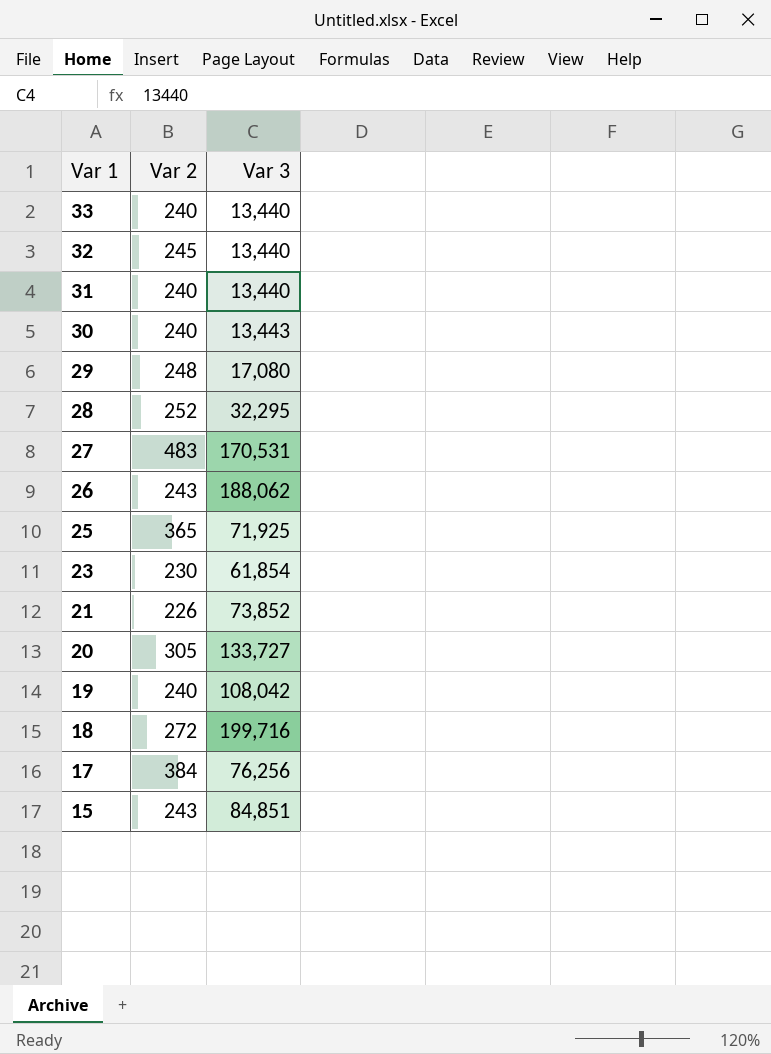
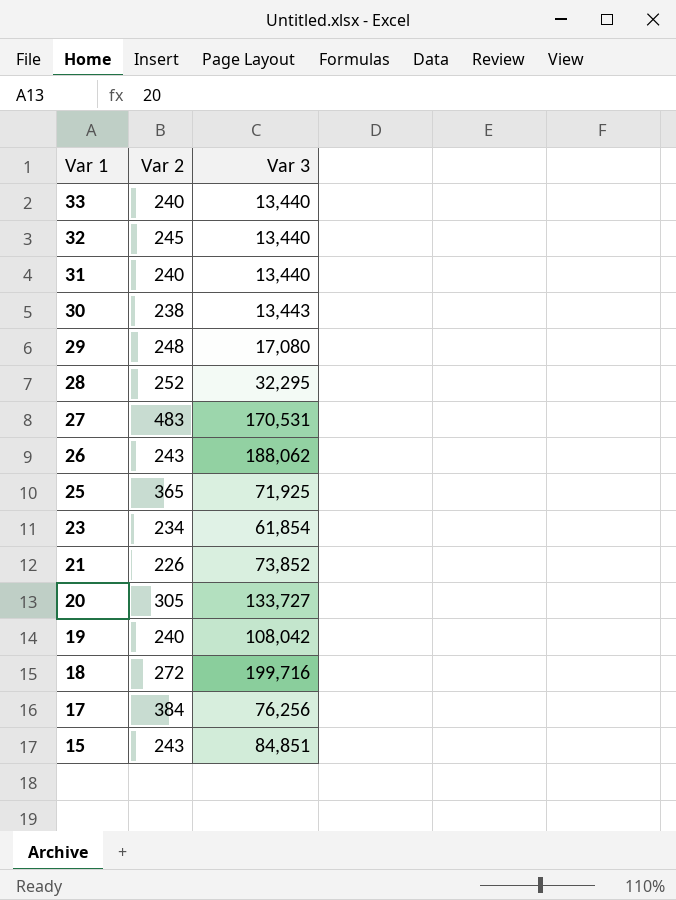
30 | Var 2: 240 -> 238
23 | Var 2: 230 -> 234

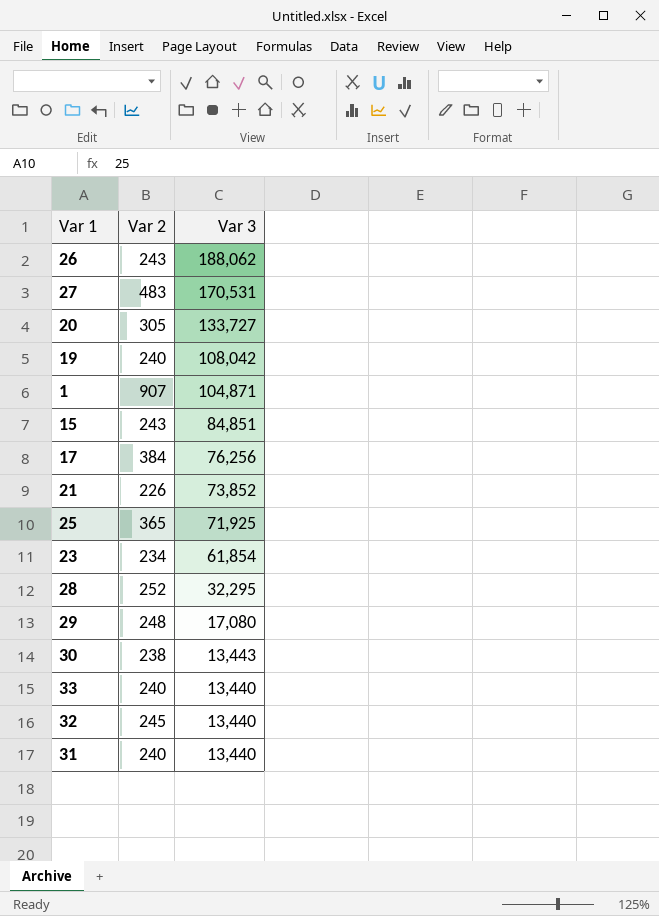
row order: Var 1 descending -> Var 3 descending
row 18: 272 | 199,716 -> none
row 1: none -> 907 | 104,871

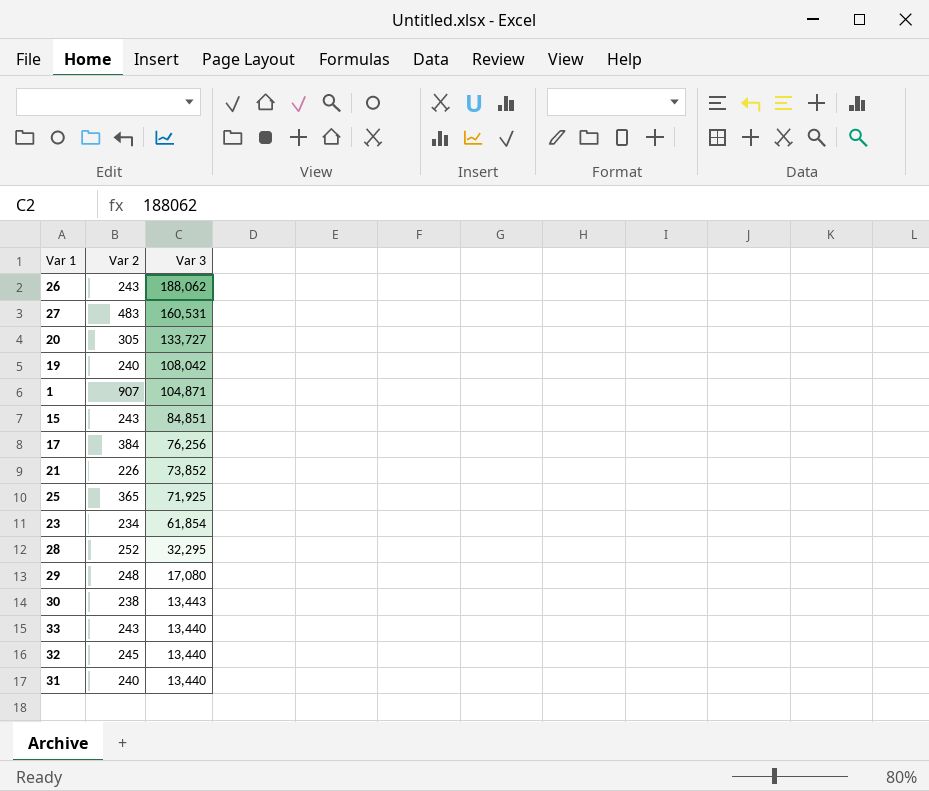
27 | Var 3: 170,531 -> 160,531
33 | Var 2: 240 -> 243

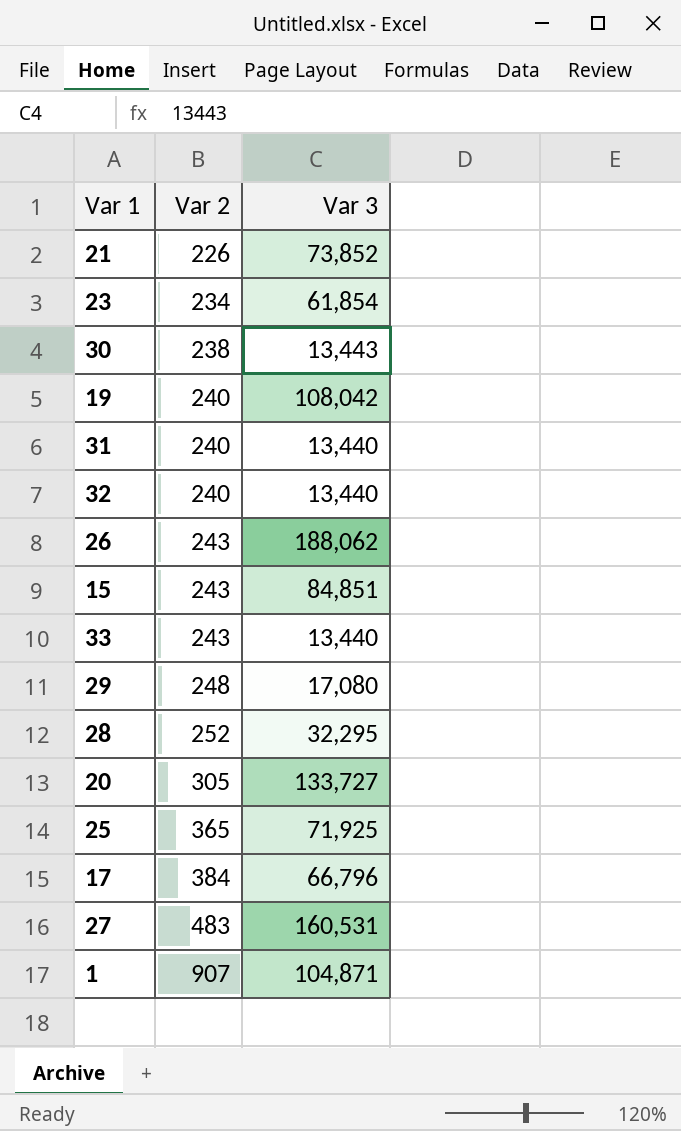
row order: Var 3 descending -> Var 2 ascending
32 | Var 2: 245 -> 240
17 | Var 3: 76,256 -> 66,796

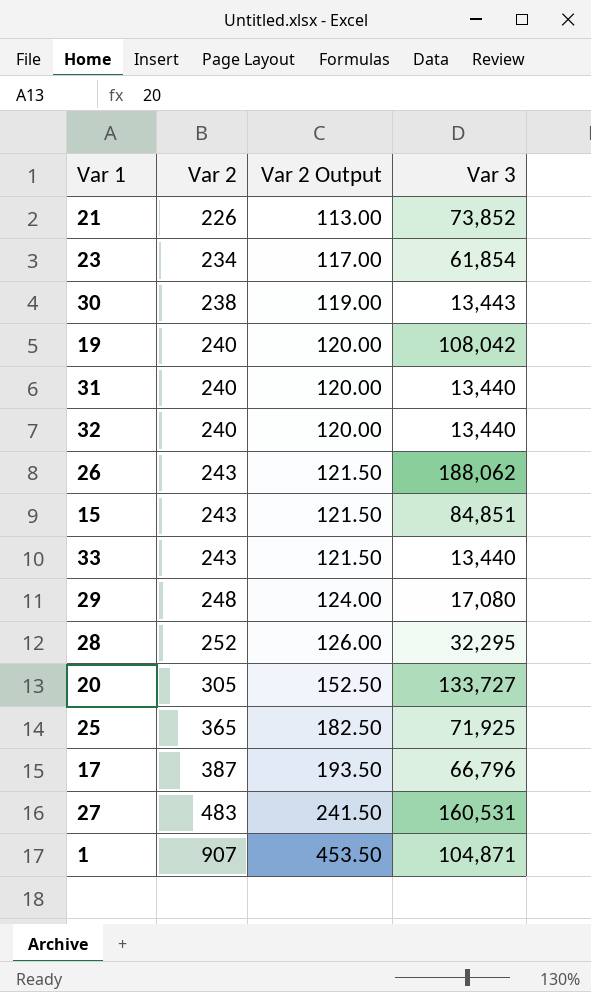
column Var 2 Output | formula: none -> [Var 2] * 0.5
17 | Var 2: 384 -> 387

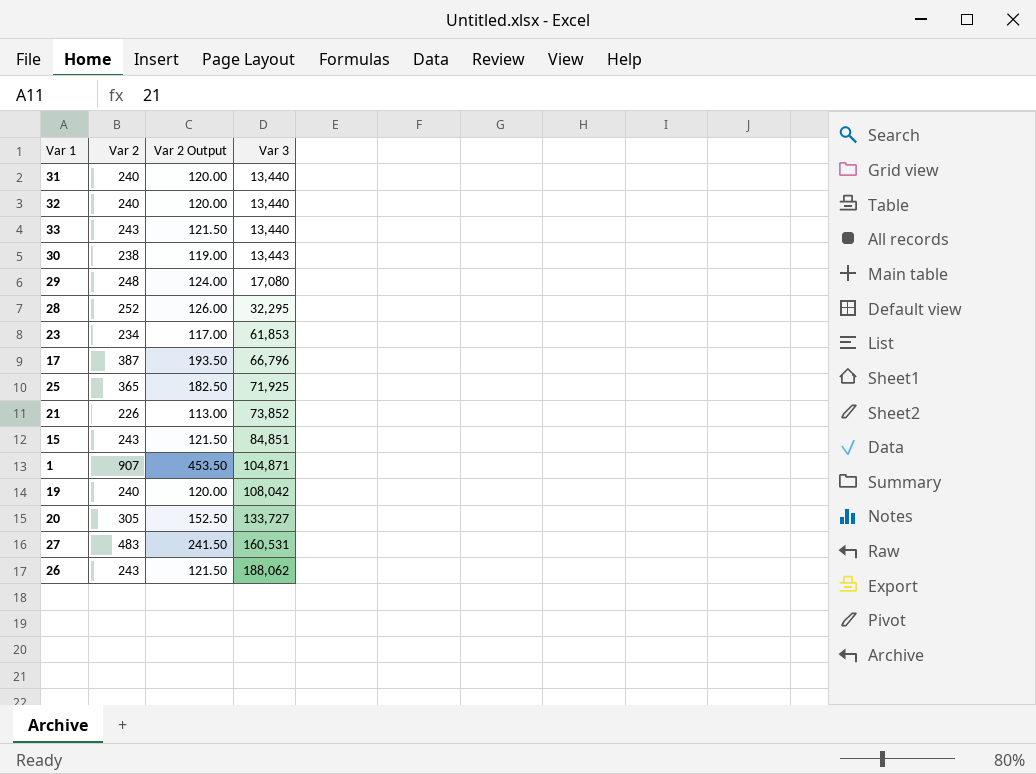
row order: Var 2 ascending -> Var 3 ascending
23 | Var 3: 61,854 -> 61,853

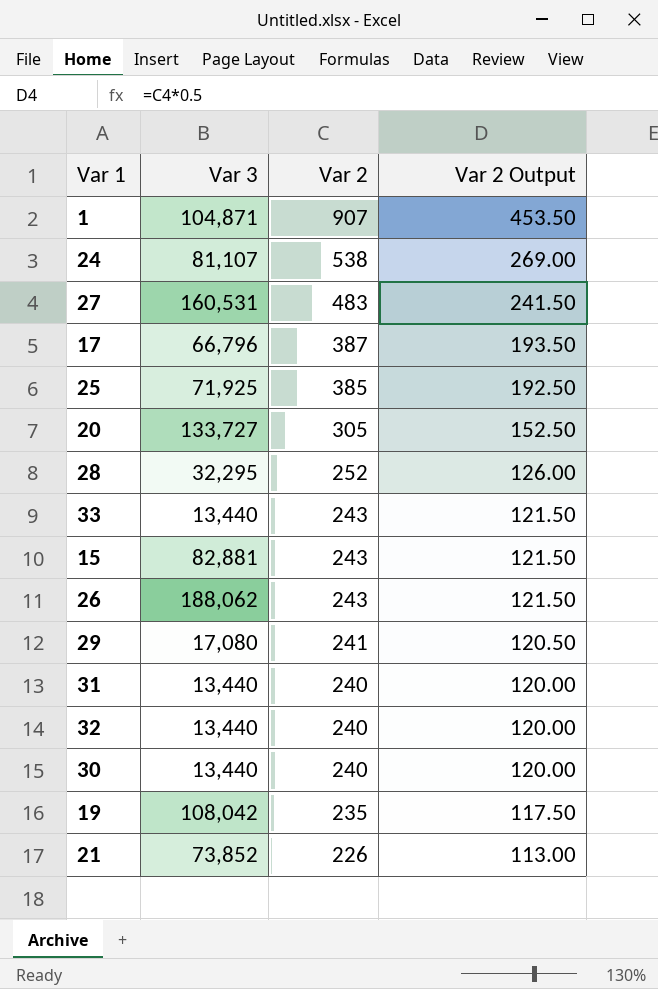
row order: Var 3 ascending -> Var 2 descending
column Var 3 | position: 4 -> 2
row 23: 234 | 117.00 | 61,853 -> none
row 24: none -> 81,107 | 538 | 269.00
25 | Var 2: 365 -> 385
25 | Var 2 Output: 182.50 -> 192.50
15 | Var 3: 84,851 -> 82,881
29 | Var 2: 248 -> 241
29 | Var 2 Output: 124.00 -> 120.50
30 | Var 3: 13,443 -> 13,440
30 | Var 2: 238 -> 240
30 | Var 2 Output: 119.00 -> 120.00
19 | Var 2: 240 -> 235
19 | Var 2 Output: 120.00 -> 117.50

